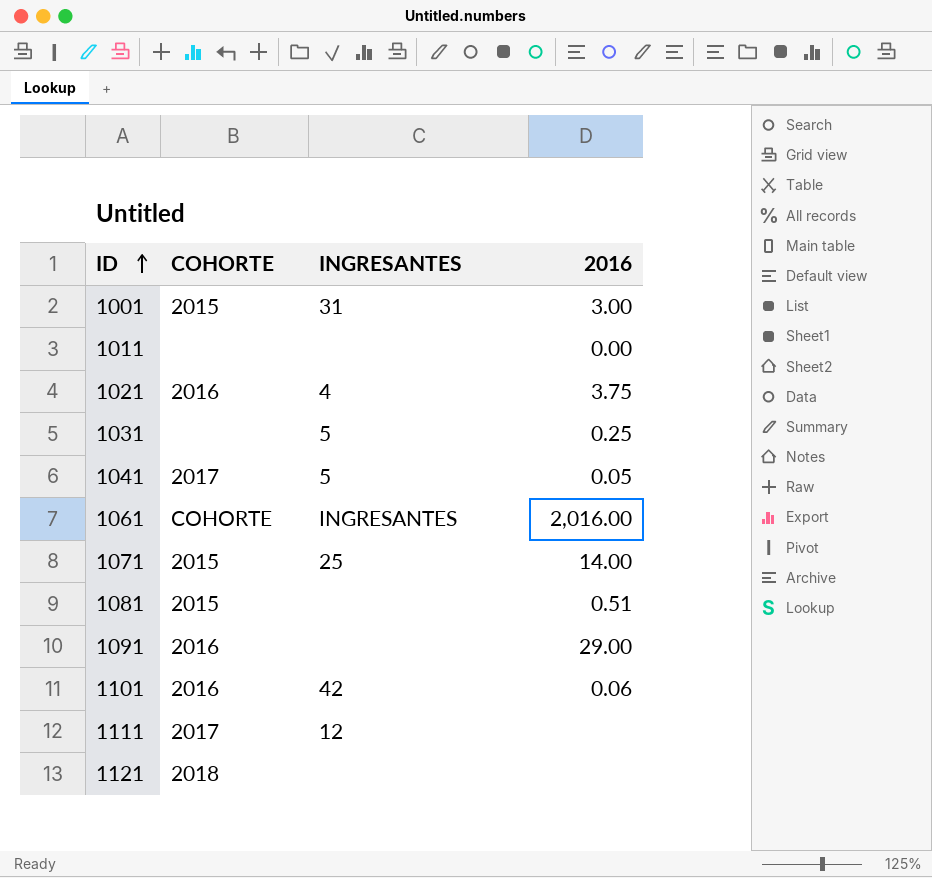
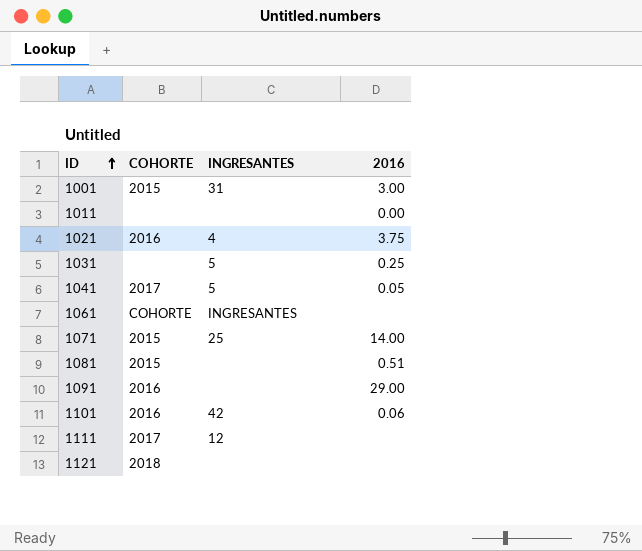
1061 | 2016: 2,016.00 -> none

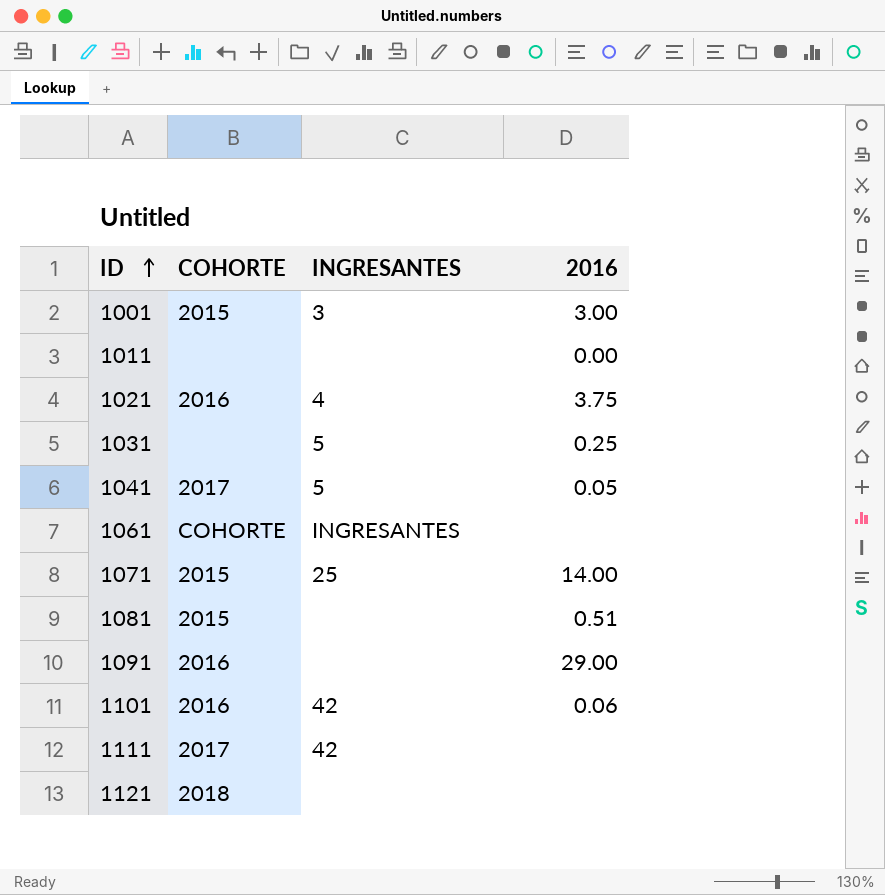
1001 | INGRESANTES: 31 -> 3
1111 | INGRESANTES: 12 -> 42

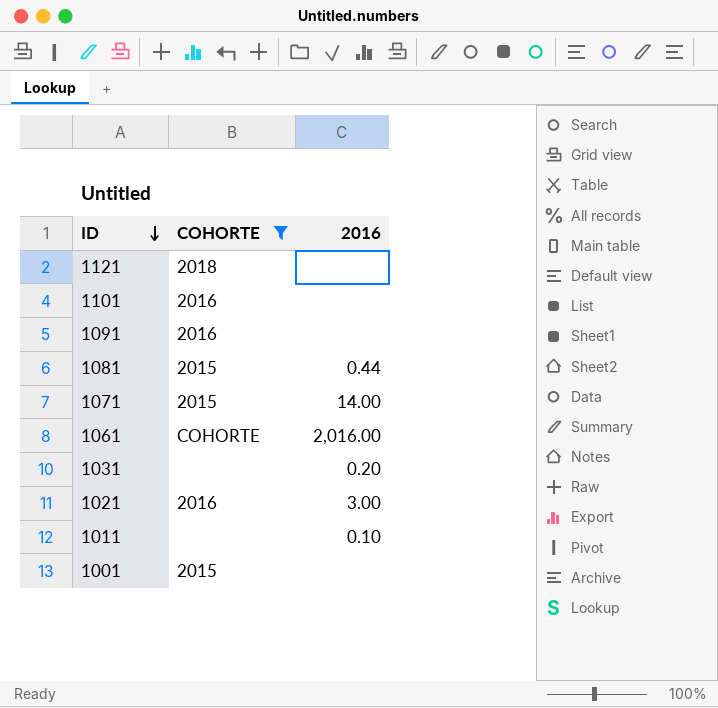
filter: none -> COHORTE != 2017
row order: ID ascending -> ID descending
column INGRESANTES | position: 3 -> none
1101 | 2016: 0.06 -> none
1091 | 2016: 29.00 -> none
1081 | 2016: 0.51 -> 0.44
1061 | 2016: none -> 2,016.00
1031 | 2016: 0.25 -> 0.20
1021 | 2016: 3.75 -> 3.00
1011 | 2016: 0.00 -> 0.10
1001 | 2016: 3.00 -> none

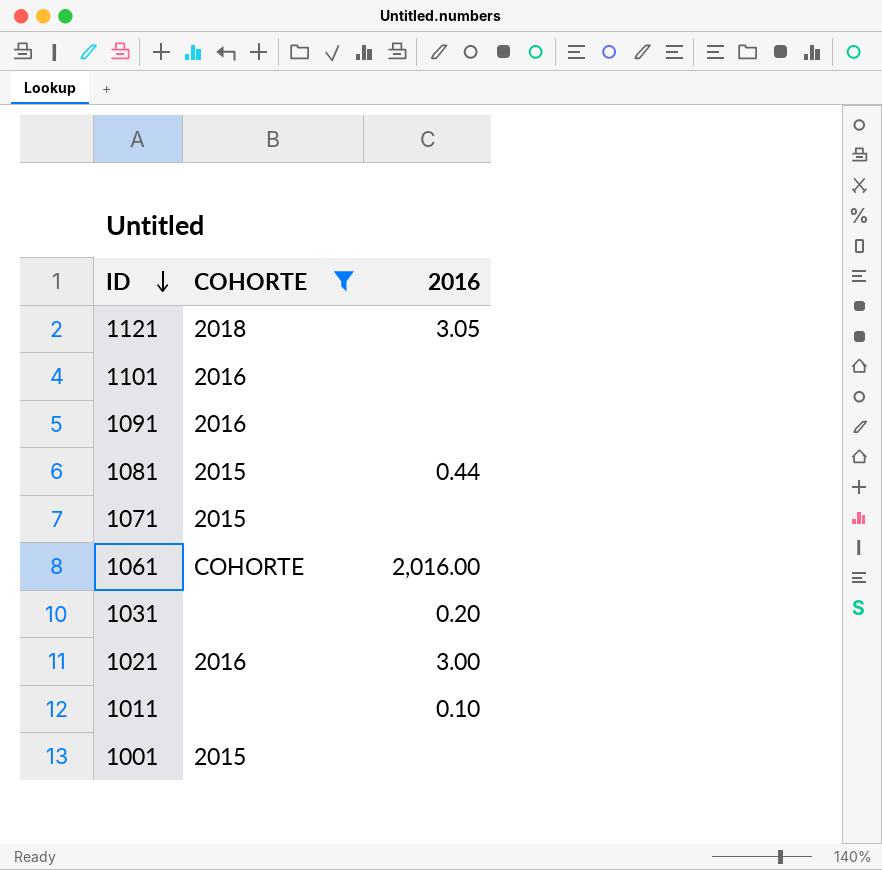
1121 | 2016: none -> 3.05
1071 | 2016: 14.00 -> none

